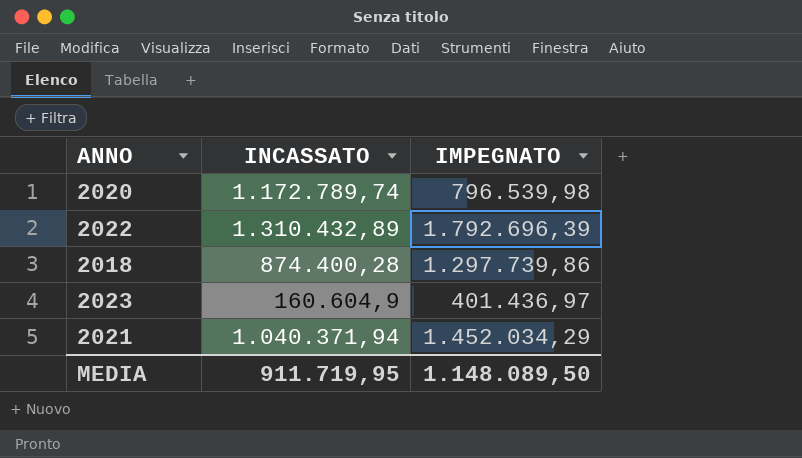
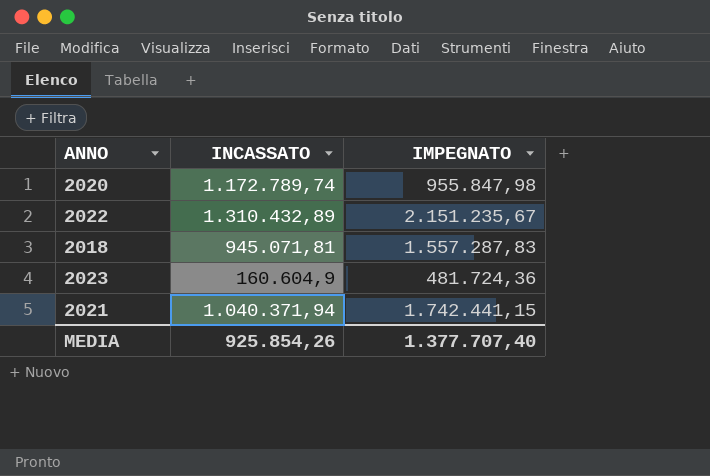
2020 | IMPEGNATO: 796.539,98 -> 955.847,98
2022 | IMPEGNATO: 1.792.696,39 -> 2.151.235,67
2018 | INCASSATO: 874.400,28 -> 945.071,81
2018 | IMPEGNATO: 1.297.739,86 -> 1.557.287,83
2023 | IMPEGNATO: 401.436,97 -> 481.724,36
2021 | IMPEGNATO: 1.452.034,29 -> 1.742.441,15
MEDIA | INCASSATO: 911.719,95 -> 925.854,26
MEDIA | IMPEGNATO: 1.148.089,50 -> 1.377.707,40

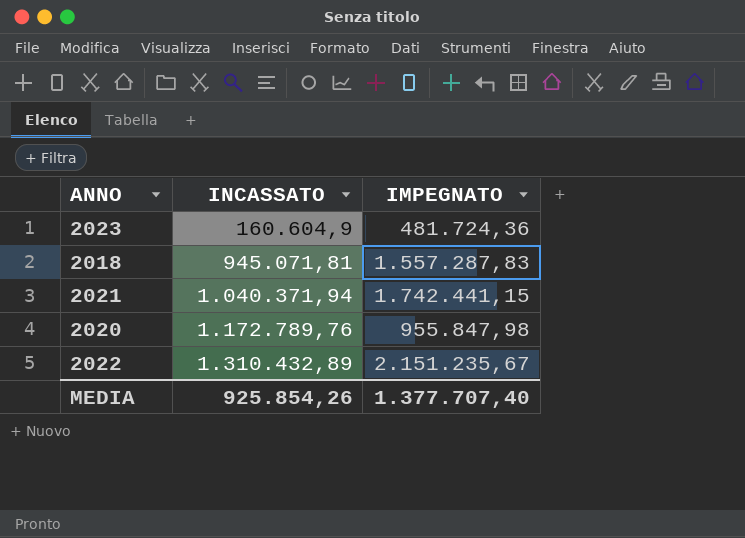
row order: none -> INCASSATO ascending
2020 | INCASSATO: 1.172.789,74 -> 1.172.789,76

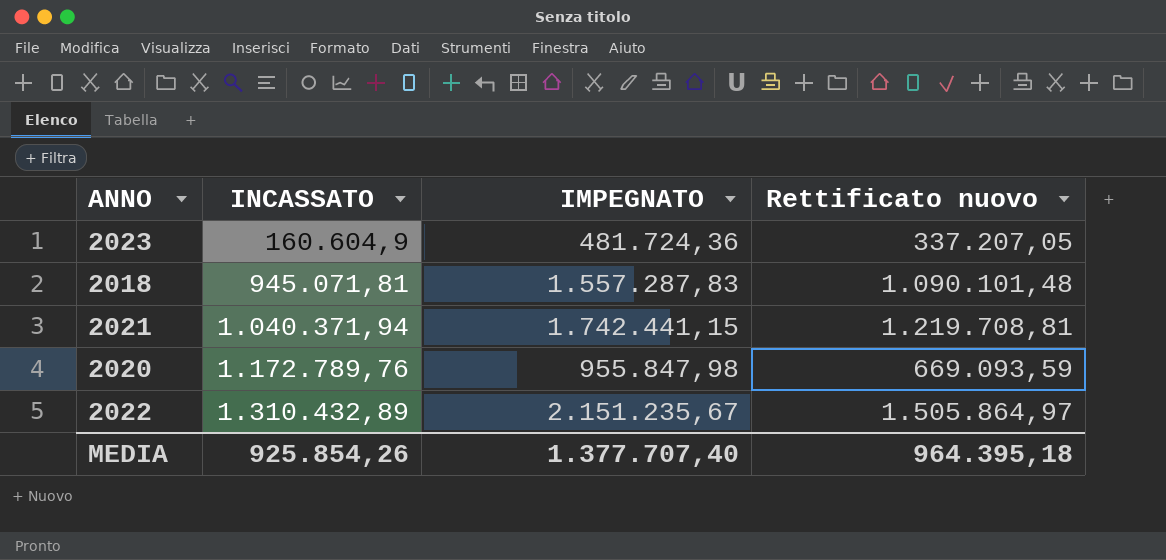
column Rettificato nuovo | formula: none -> [IMPEGNATO] * 0,7

